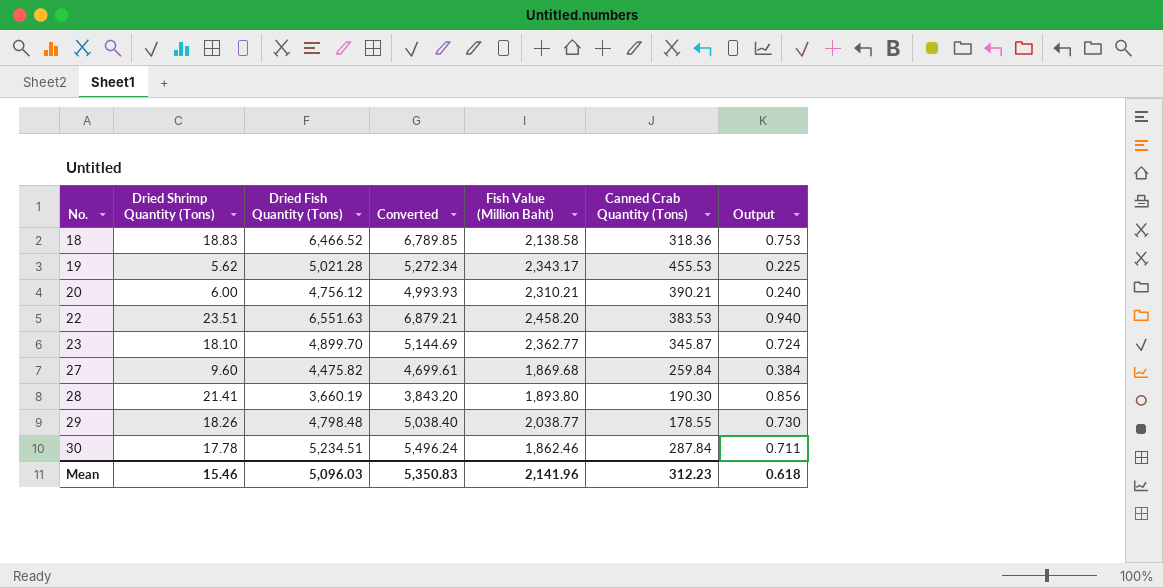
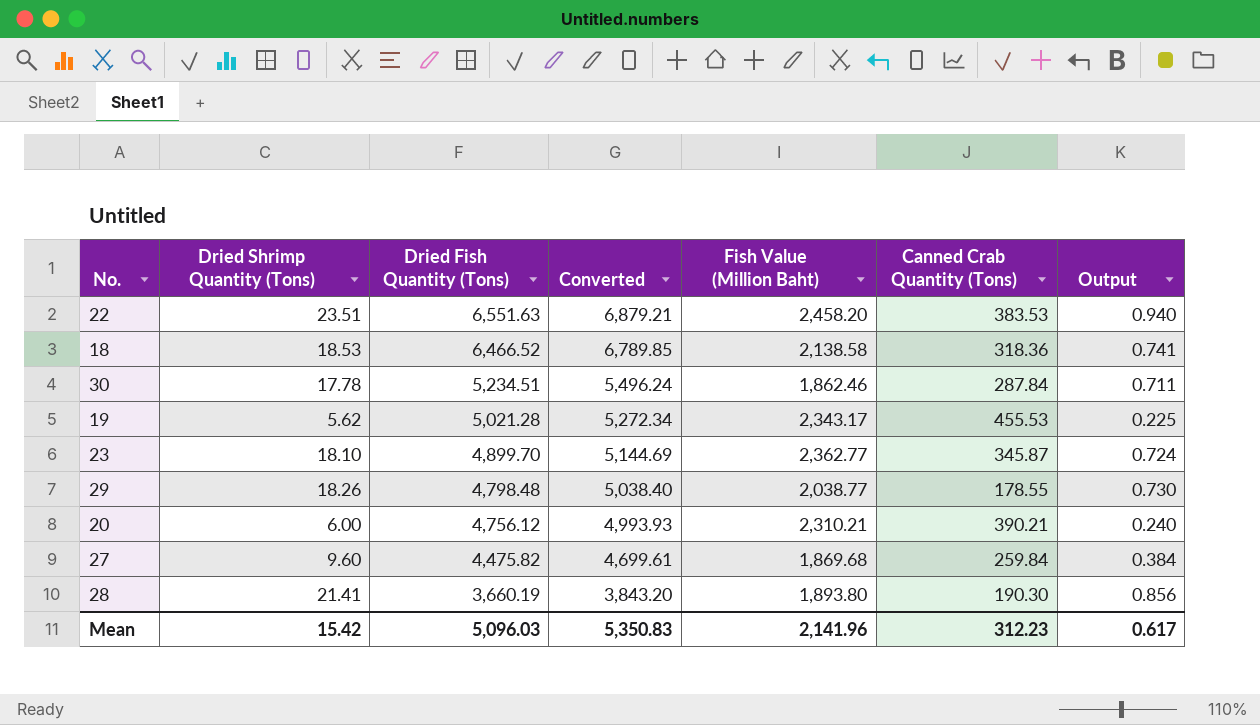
row order: No. ascending -> Dried Fish Quantity (Tons) descending
18 | Dried Shrimp Quantity (Tons): 18.83 -> 18.53
18 | Output: 0.753 -> 0.741
Mean | Dried Shrimp Quantity (Tons): 15.46 -> 15.42
Mean | Output: 0.618 -> 0.617

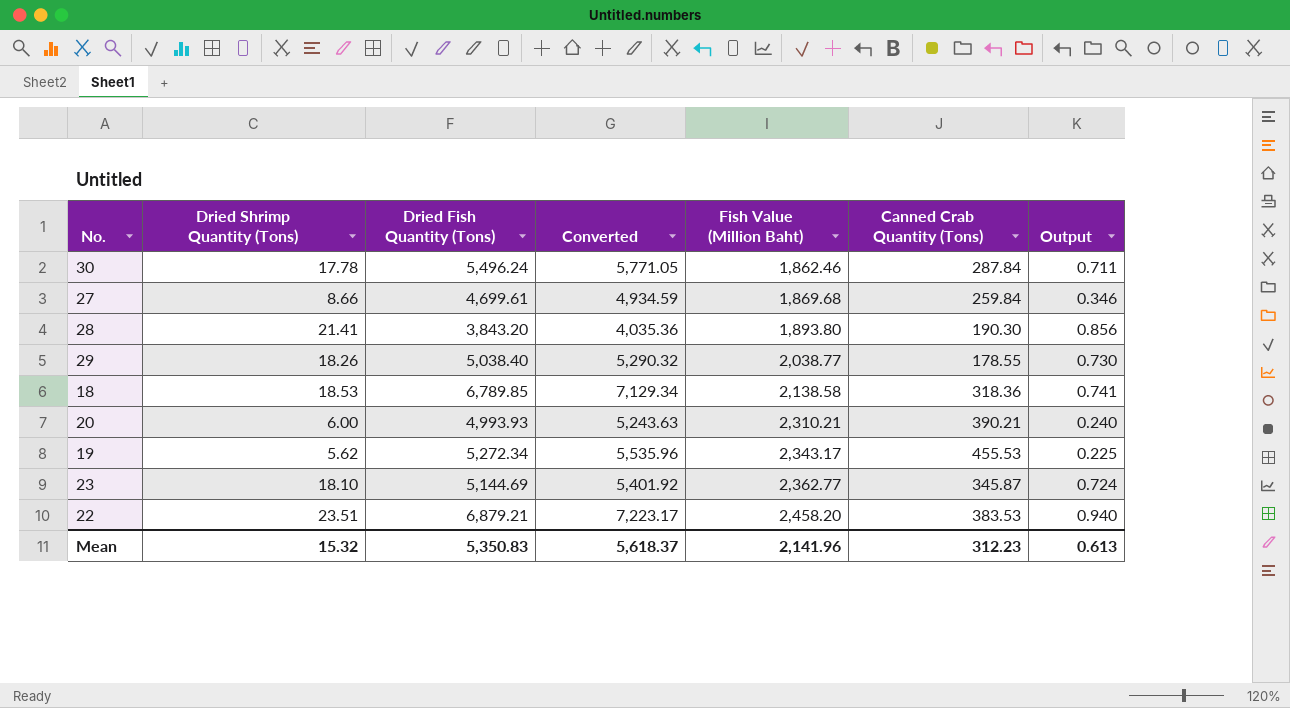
row order: Dried Fish Quantity (Tons) descending -> Fish Value (Million Baht) ascending
30 | Dried Fish Quantity (Tons): 5,234.51 -> 5,496.24
30 | Converted: 5,496.24 -> 5,771.05
27 | Dried Shrimp Quantity (Tons): 9.60 -> 8.66
27 | Dried Fish Quantity (Tons): 4,475.82 -> 4,699.61
27 | Converted: 4,699.61 -> 4,934.59
27 | Output: 0.384 -> 0.346
28 | Dried Fish Quantity (Tons): 3,660.19 -> 3,843.20
28 | Converted: 3,843.20 -> 4,035.36
29 | Dried Fish Quantity (Tons): 4,798.48 -> 5,038.40
29 | Converted: 5,038.40 -> 5,290.32
18 | Dried Fish Quantity (Tons): 6,466.52 -> 6,789.85
18 | Converted: 6,789.85 -> 7,129.34
20 | Dried Fish Quantity (Tons): 4,756.12 -> 4,993.93
20 | Converted: 4,993.93 -> 5,243.63
19 | Dried Fish Quantity (Tons): 5,021.28 -> 5,272.34
19 | Converted: 5,272.34 -> 5,535.96
23 | Dried Fish Quantity (Tons): 4,899.70 -> 5,144.69
23 | Converted: 5,144.69 -> 5,401.92
22 | Dried Fish Quantity (Tons): 6,551.63 -> 6,879.21
22 | Converted: 6,879.21 -> 7,223.17
Mean | Dried Shrimp Quantity (Tons): 15.42 -> 15.32
Mean | Dried Fish Quantity (Tons): 5,096.03 -> 5,350.83
Mean | Converted: 5,350.83 -> 5,618.37
Mean | Output: 0.617 -> 0.613

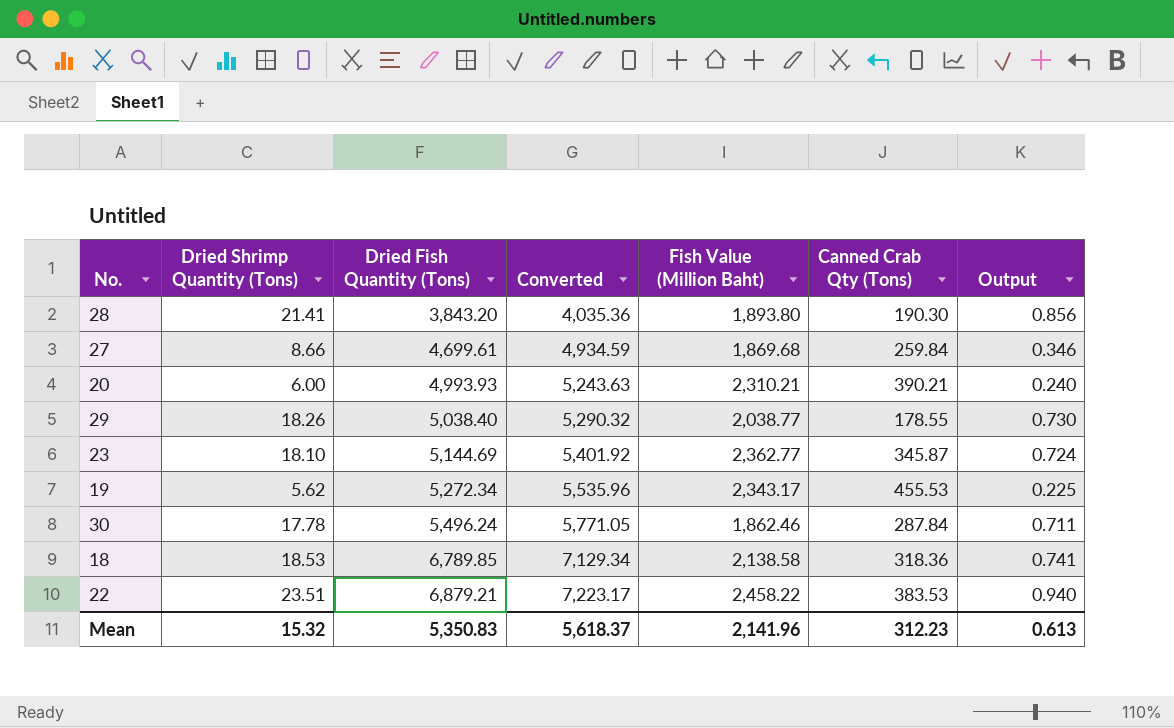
row order: Fish Value (Million Baht) ascending -> Dried Fish Quantity (Tons) ascending
column name: Canned Crab Quantity (Tons) -> Canned Crab Qty (Tons)
22 | Fish Value (Million Baht): 2,458.20 -> 2,458.22

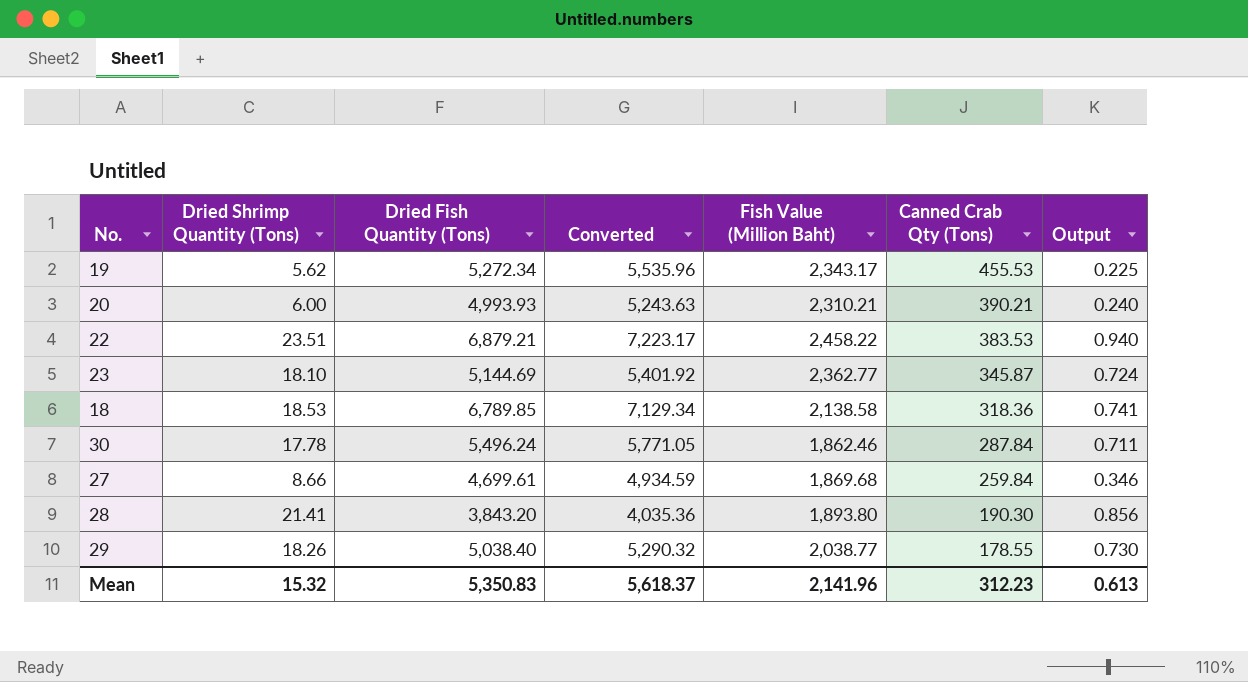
row order: Dried Fish Quantity (Tons) ascending -> Canned Crab Qty (Tons) descending

